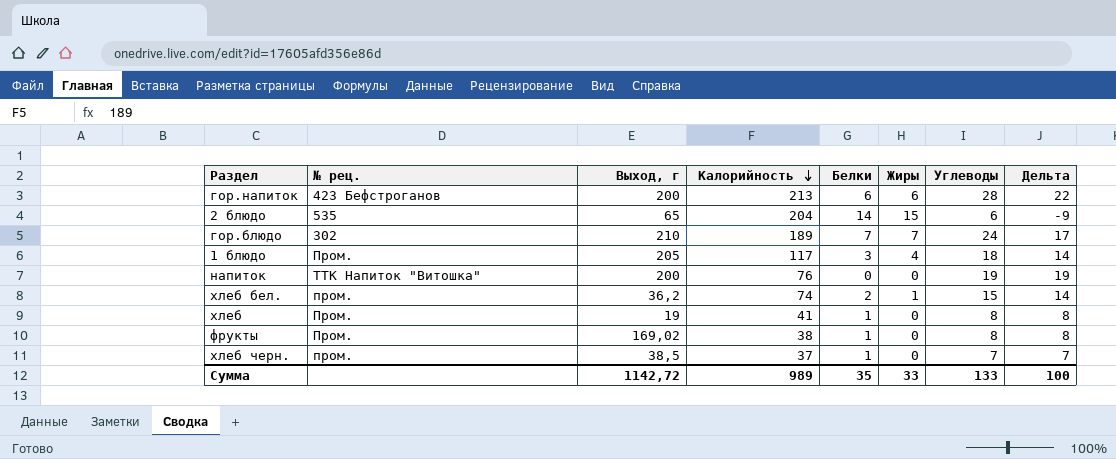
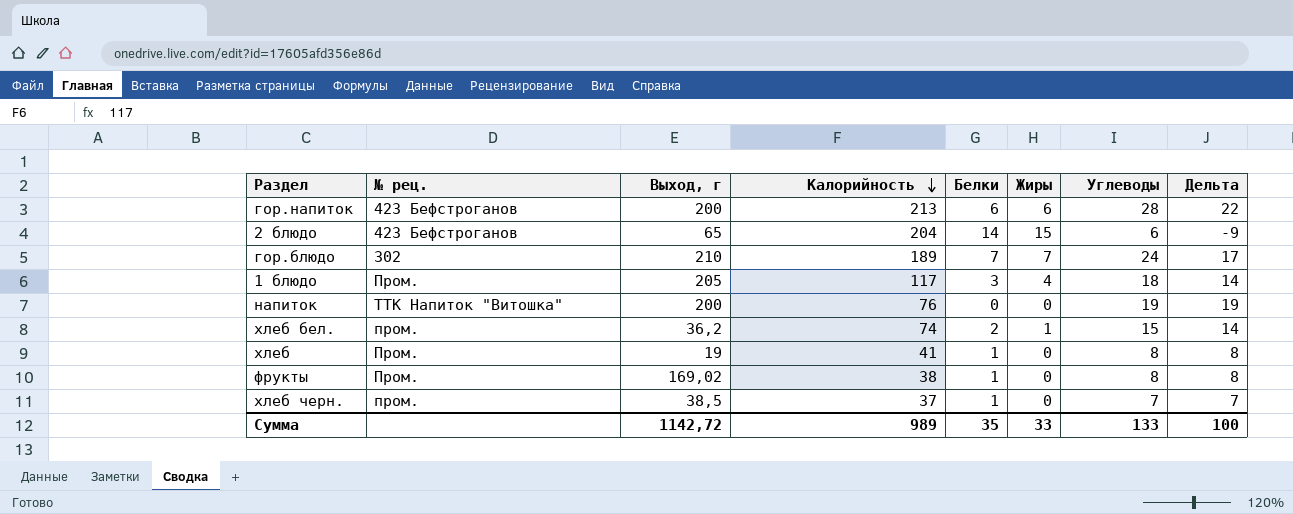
2 блюдо | № рец.: 535 -> 423 Бефстроганов

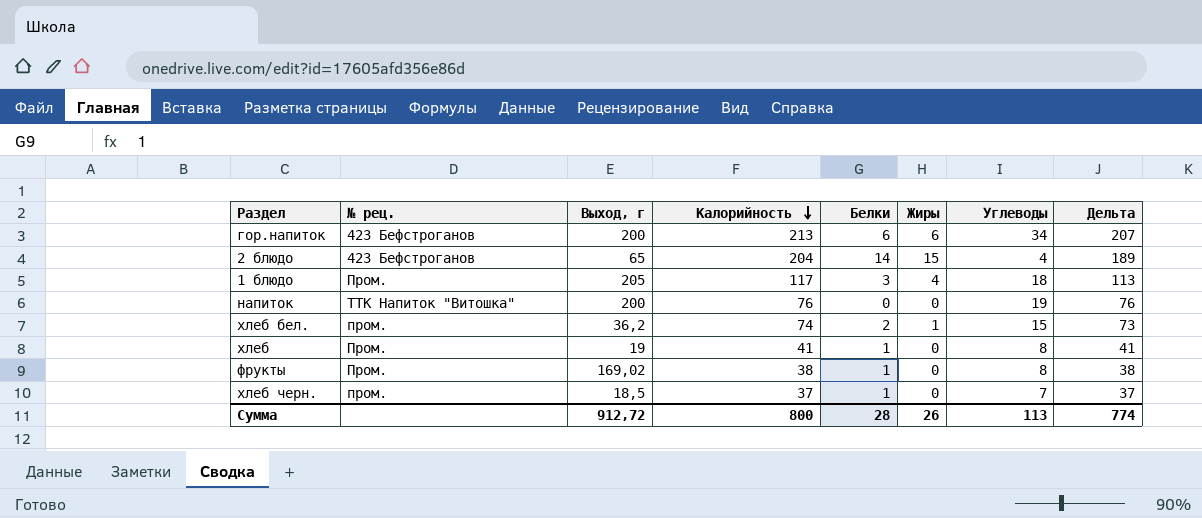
column Дельта | formula: [Углеводы] - [Жиры] -> [Калорийность] - [Жиры]
row гор.блюдо: 302 | 210 | 189 | 7 | 7 | 24 | 17 -> none
гор.напиток | Углеводы: 28 -> 34
2 блюдо | Углеводы: 6 -> 4
хлеб черн. | Выход, г: 38,5 -> 18,5
Сумма | Выход, г: 1142,72 -> 912,72
Сумма | Калорийность: 989 -> 800
Сумма | Белки: 35 -> 28
Сумма | Жиры: 33 -> 26
Сумма | Углеводы: 133 -> 113
Сумма | Дельта: 100 -> 774

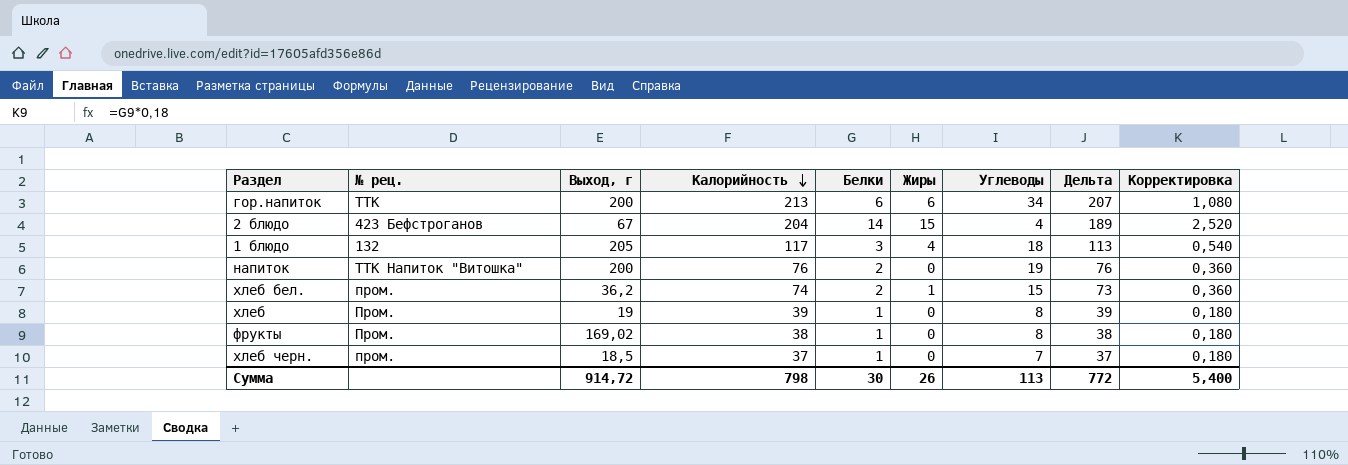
column Корректировка | formula: none -> [Белки] * 0,18
гор.напиток | № рец.: 423 Бефстроганов -> ТТК
2 блюдо | Выход, г: 65 -> 67
1 блюдо | № рец.: Пром. -> 132
напиток | Белки: 0 -> 2
хлеб | Калорийность: 41 -> 39
хлеб | Дельта: 41 -> 39
Сумма | Выход, г: 912,72 -> 914,72
Сумма | Калорийность: 800 -> 798
Сумма | Белки: 28 -> 30
Сумма | Дельта: 774 -> 772

